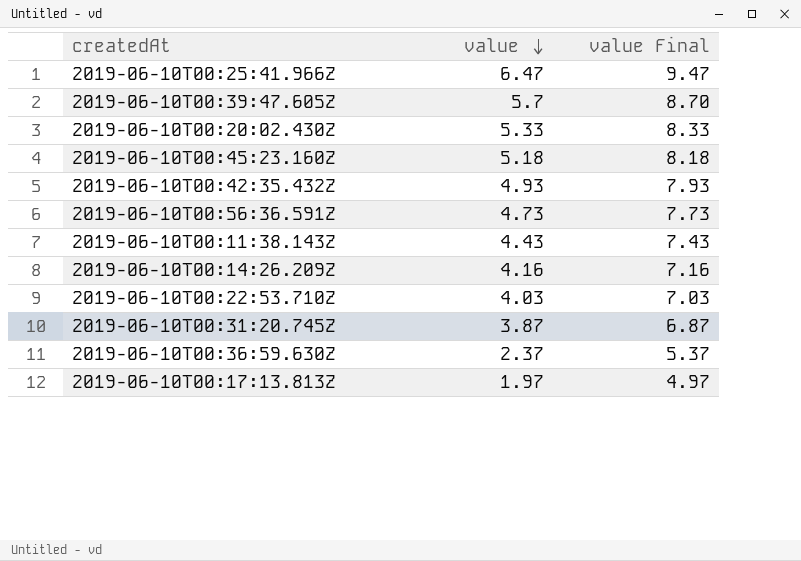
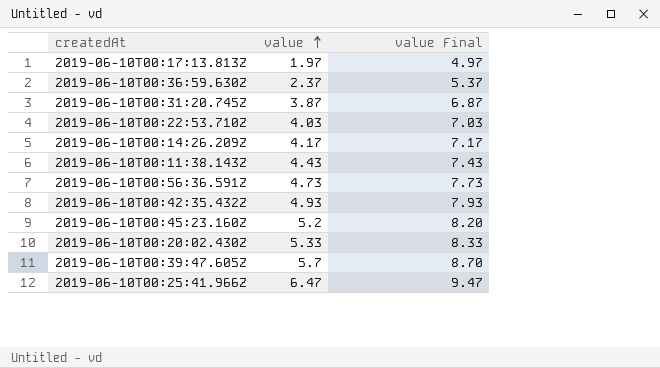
row order: value descending -> value ascending
2019-06-10T00:14:26.209Z | value: 4.16 -> 4.17
2019-06-10T00:14:26.209Z | value Final: 7.16 -> 7.17
2019-06-10T00:45:23.160Z | value: 5.18 -> 5.2
2019-06-10T00:45:23.160Z | value Final: 8.18 -> 8.20

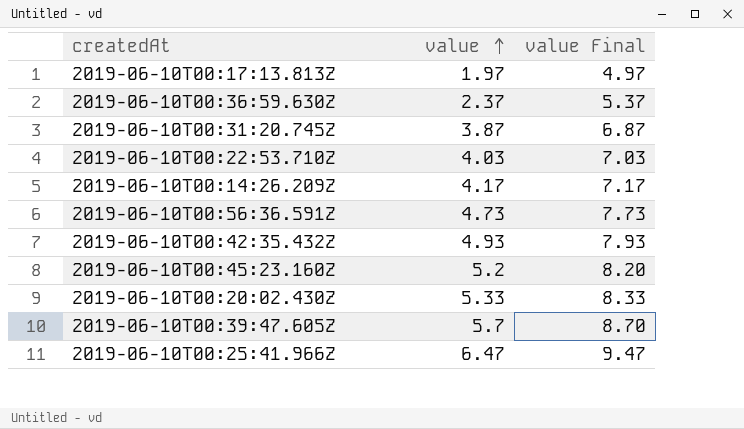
row 2019-06-10T00:11:38.143Z: 4.43 | 7.43 -> none

